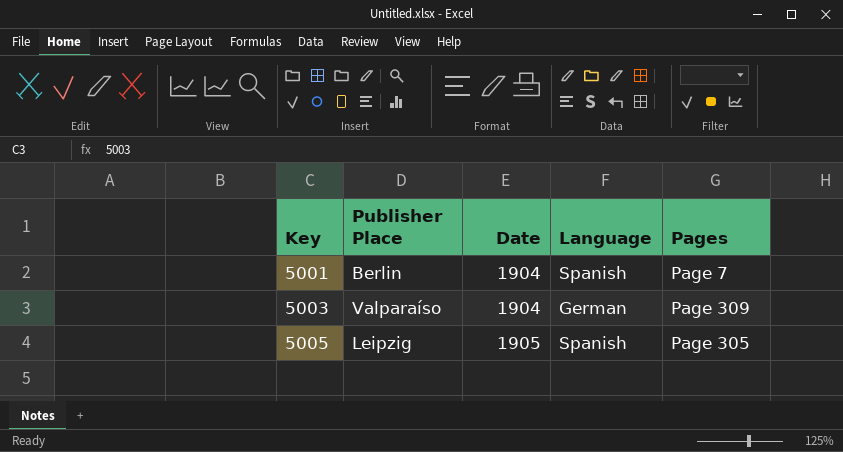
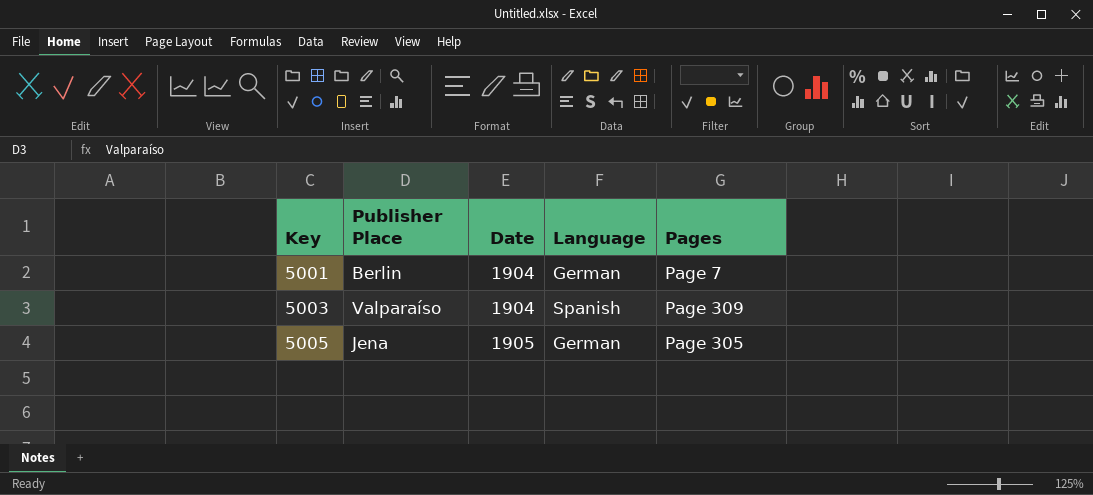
5001 | Language: Spanish -> German
5003 | Language: German -> Spanish
5005 | Publisher Place: Leipzig -> Jena
5005 | Language: Spanish -> German

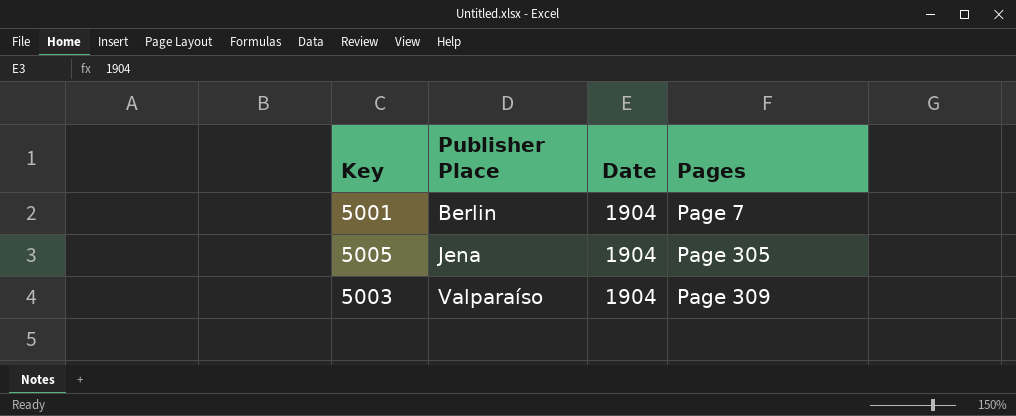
row order: Key ascending -> Publisher Place ascending
column Language | position: 4 -> none
5005 | Date: 1905 -> 1904

